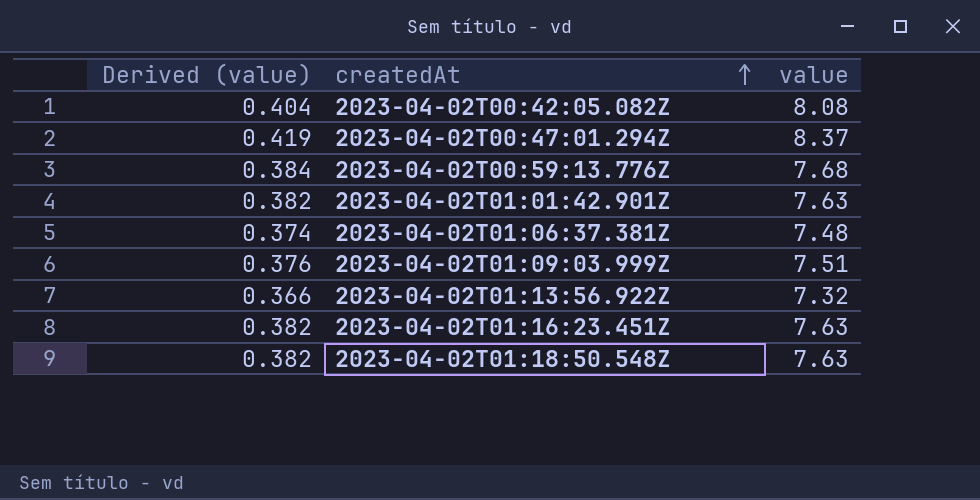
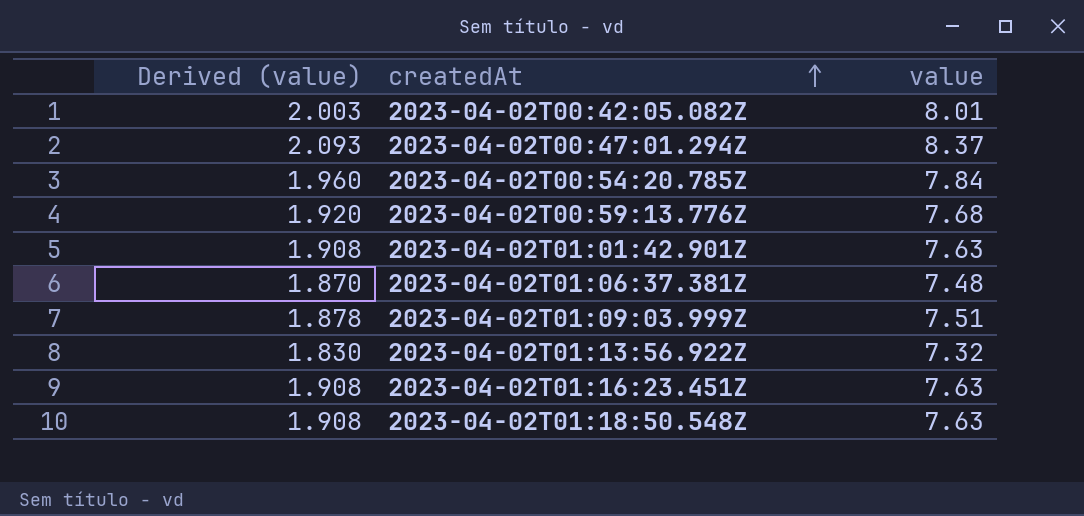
column Derived (value) | formula: [value] * 0.05 -> [value] * 0.25
2023-04-02T00:42:05.082Z | value: 8.08 -> 8.01
row 2023-04-02T00:54:20.785Z: none -> 1.960 | 7.84

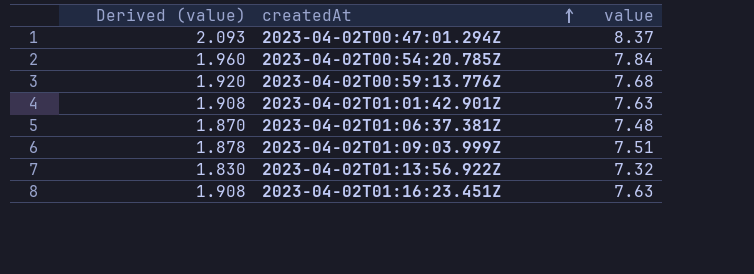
row 2023-04-02T00:42:05.082Z: 2.003 | 8.01 -> none
row 2023-04-02T01:18:50.548Z: 1.908 | 7.63 -> none

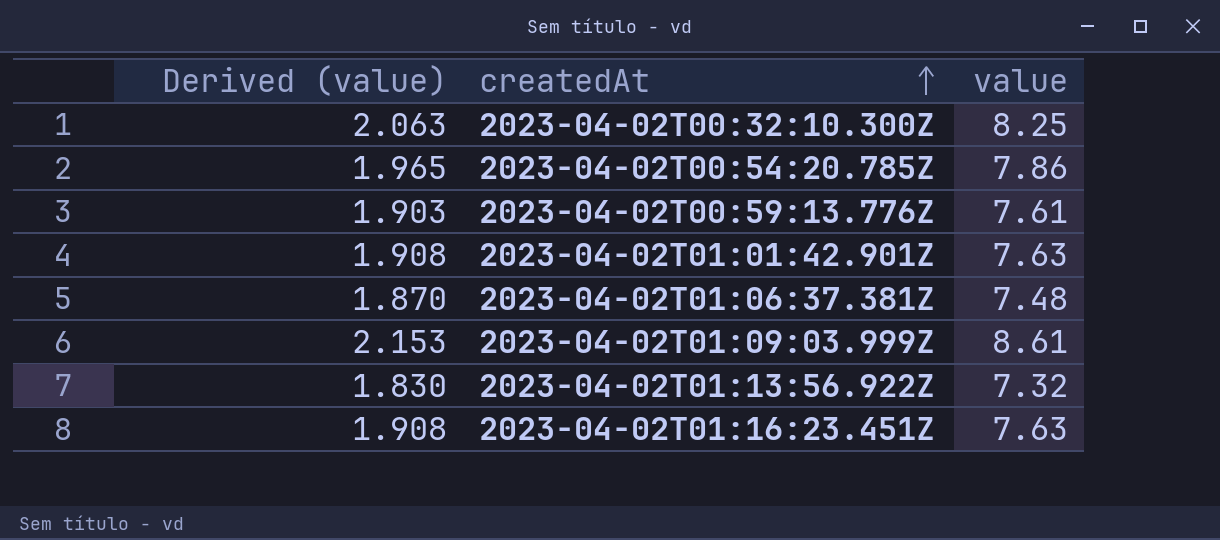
row 2023-04-02T00:47:01.294Z: 2.093 | 8.37 -> none
row 2023-04-02T00:32:10.300Z: none -> 2.063 | 8.25
2023-04-02T00:54:20.785Z | Derived (value): 1.960 -> 1.965
2023-04-02T00:54:20.785Z | value: 7.84 -> 7.86
2023-04-02T00:59:13.776Z | Derived (value): 1.920 -> 1.903
2023-04-02T00:59:13.776Z | value: 7.68 -> 7.61
2023-04-02T01:09:03.999Z | Derived (value): 1.878 -> 2.153
2023-04-02T01:09:03.999Z | value: 7.51 -> 8.61

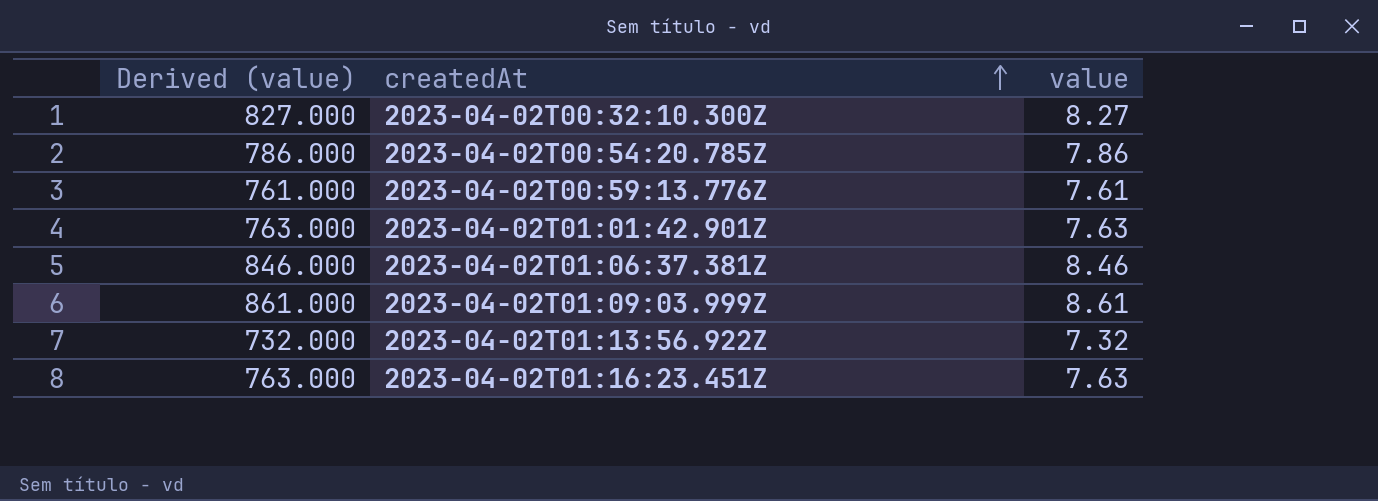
column Derived (value) | formula: [value] * 0.25 -> [value] * 100
2023-04-02T00:32:10.300Z | value: 8.25 -> 8.27
2023-04-02T01:06:37.381Z | value: 7.48 -> 8.46

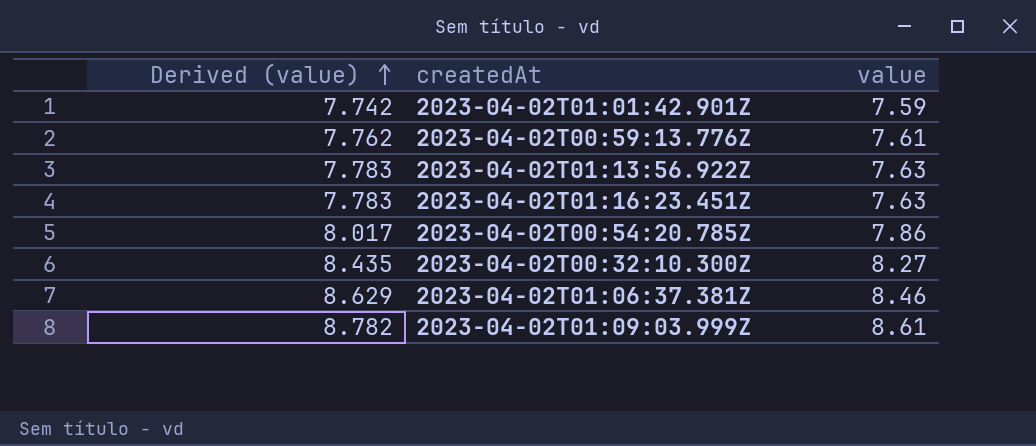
row order: createdAt ascending -> Derived (value) ascending
column Derived (value) | formula: [value] * 100 -> [value] * 1.02
2023-04-02T01:01:42.901Z | value: 7.63 -> 7.59
2023-04-02T01:13:56.922Z | value: 7.32 -> 7.63

